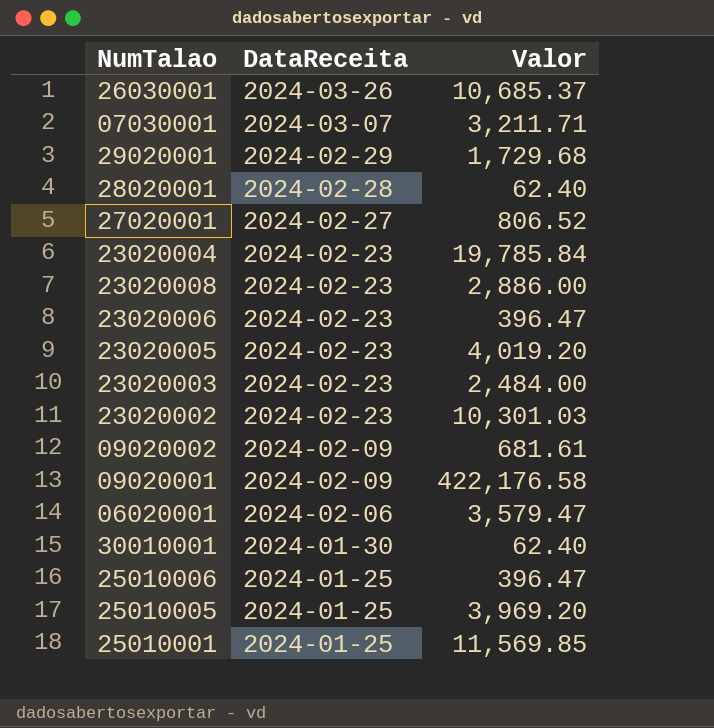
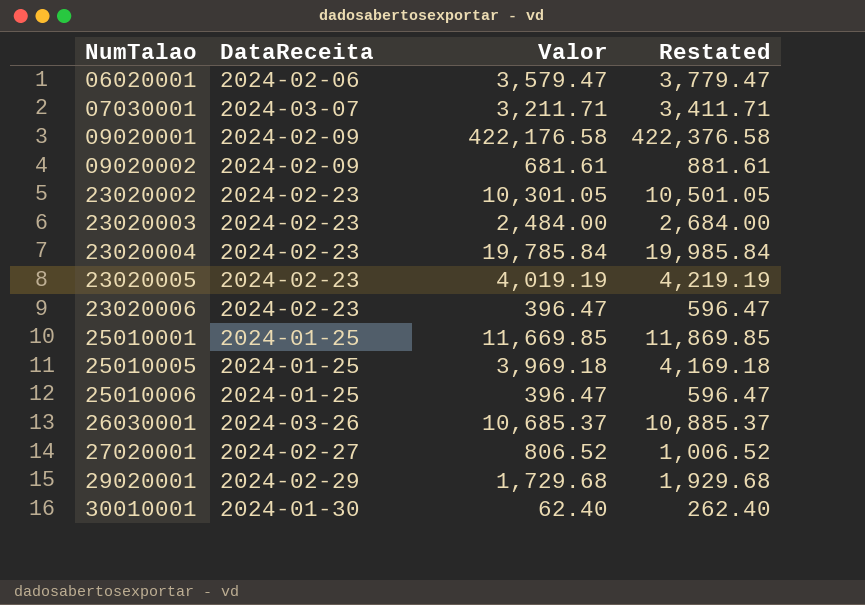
row order: DataReceita descending -> NumTalao ascending
column Restated | formula: none -> [Valor] + 200
row 28020001: 2024-02-28 | 62.40 -> none
row 23020008: 2024-02-23 | 2,886.00 -> none
23020002 | Valor: 10,301.03 -> 10,301.05
23020005 | Valor: 4,019.20 -> 4,019.19
25010001 | Valor: 11,569.85 -> 11,669.85
25010005 | Valor: 3,969.20 -> 3,969.18

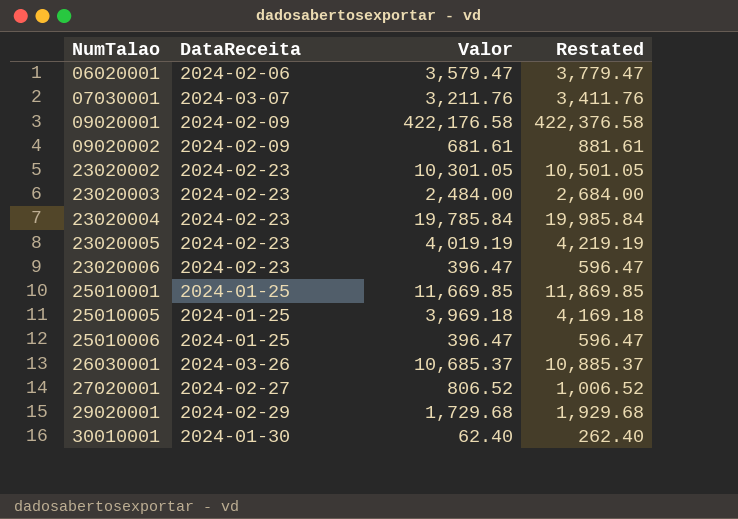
07030001 | Valor: 3,211.71 -> 3,211.76
07030001 | Restated: 3,411.71 -> 3,411.76

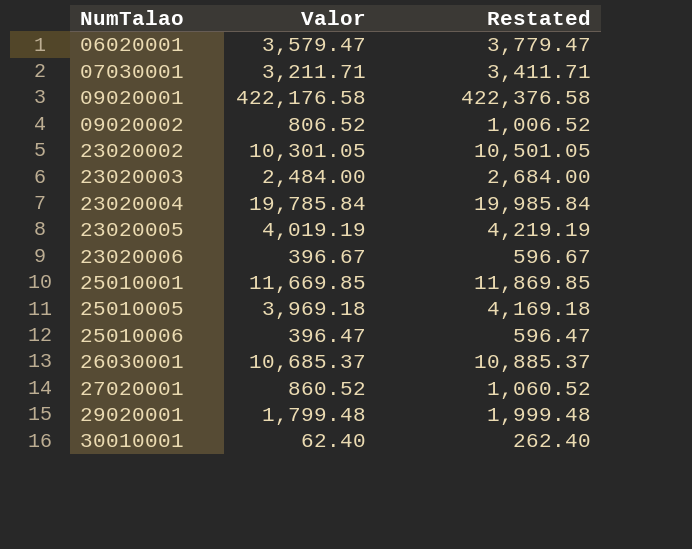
column DataReceita | position: 2 -> none
07030001 | Valor: 3,211.76 -> 3,211.71
07030001 | Restated: 3,411.76 -> 3,411.71
09020002 | Valor: 681.61 -> 806.52
09020002 | Restated: 881.61 -> 1,006.52
23020006 | Valor: 396.47 -> 396.67
23020006 | Restated: 596.47 -> 596.67
27020001 | Valor: 806.52 -> 860.52
27020001 | Restated: 1,006.52 -> 1,060.52
29020001 | Valor: 1,729.68 -> 1,799.48
29020001 | Restated: 1,929.68 -> 1,999.48

